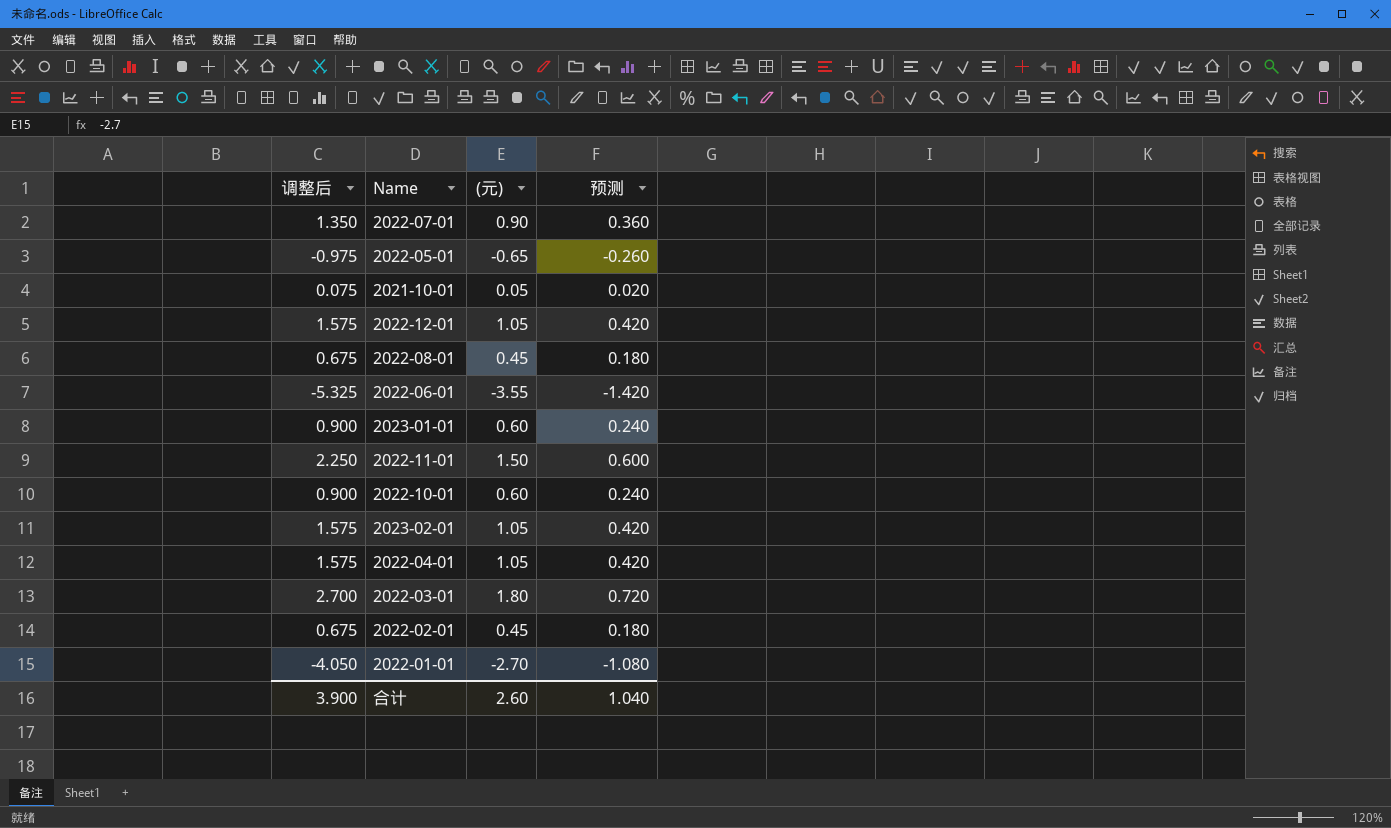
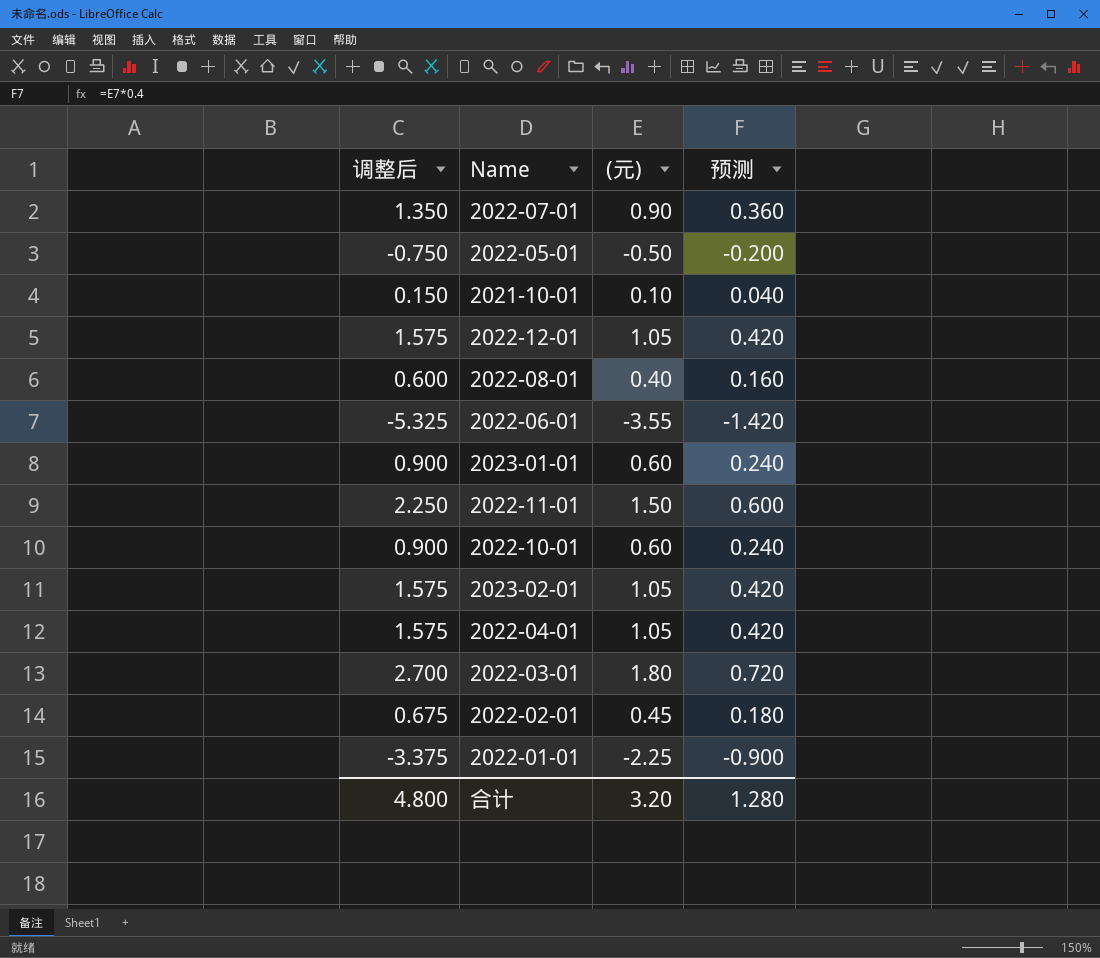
2022-05-01 | 调整后: -0.975 -> -0.750
2022-05-01 | (元): -0.65 -> -0.50
2022-05-01 | 预测: -0.260 -> -0.200
2021-10-01 | 调整后: 0.075 -> 0.150
2021-10-01 | (元): 0.05 -> 0.10
2021-10-01 | 预测: 0.020 -> 0.040
2022-08-01 | 调整后: 0.675 -> 0.600
2022-08-01 | (元): 0.45 -> 0.40
2022-08-01 | 预测: 0.180 -> 0.160
2022-01-01 | 调整后: -4.050 -> -3.375
2022-01-01 | (元): -2.70 -> -2.25
2022-01-01 | 预测: -1.080 -> -0.900
合计 | 调整后: 3.900 -> 4.800
合计 | (元): 2.60 -> 3.20
合计 | 预测: 1.040 -> 1.280

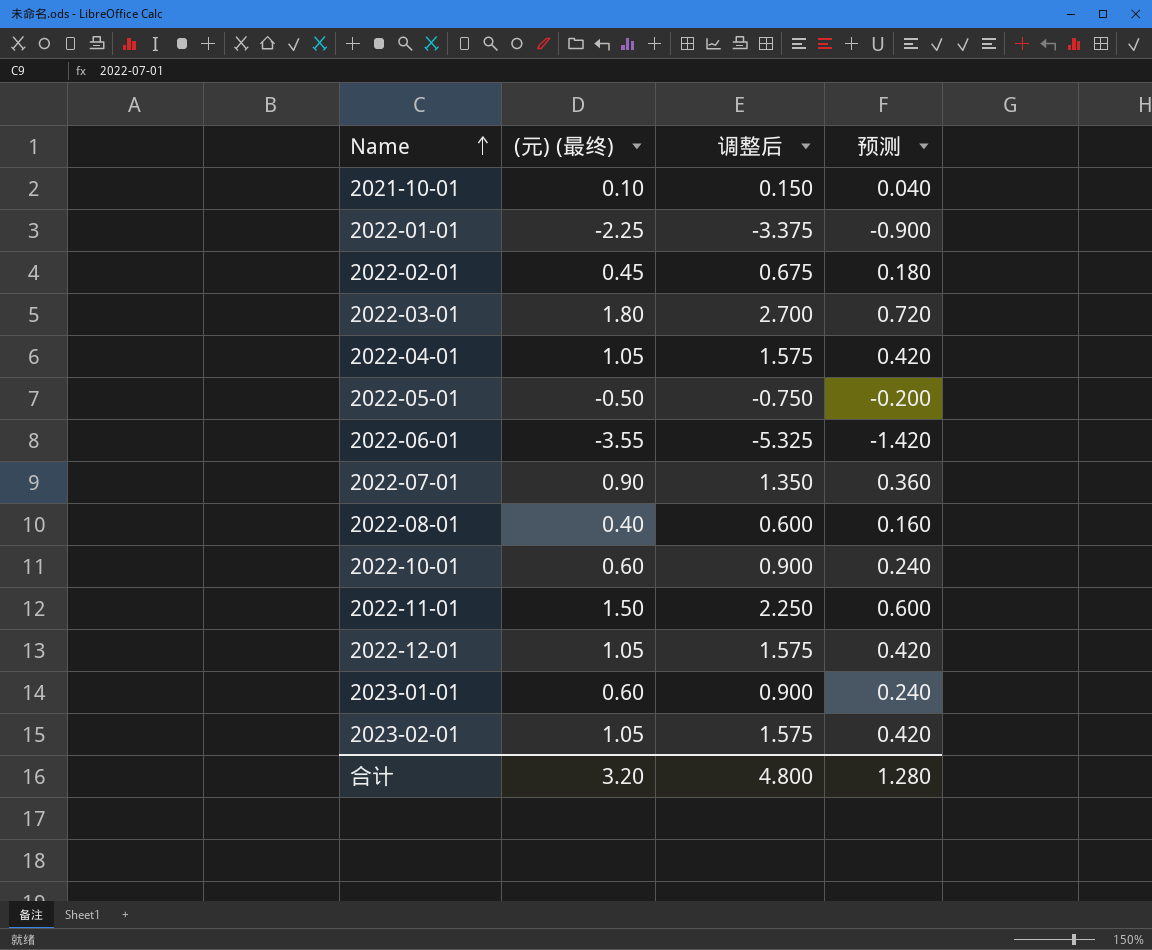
row order: none -> Name ascending
column name: (元) -> (元) (最终)
column 调整后 | position: 1 -> 3

